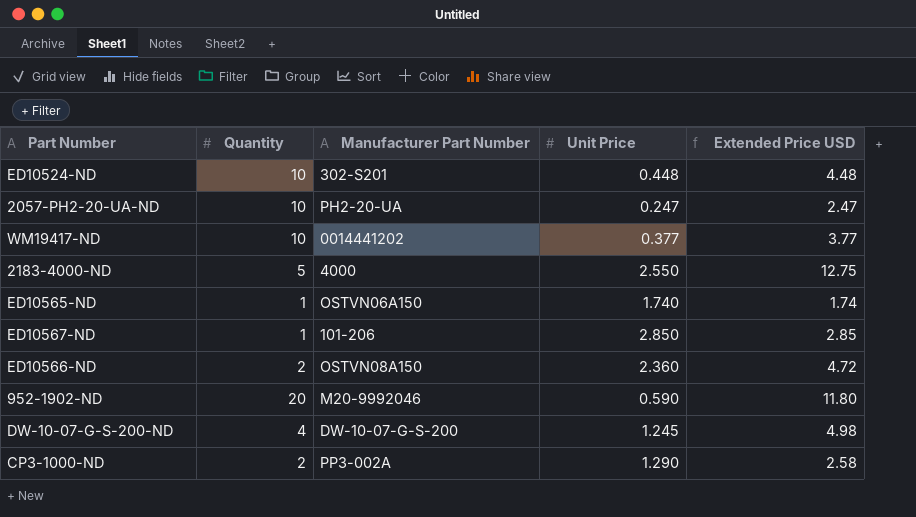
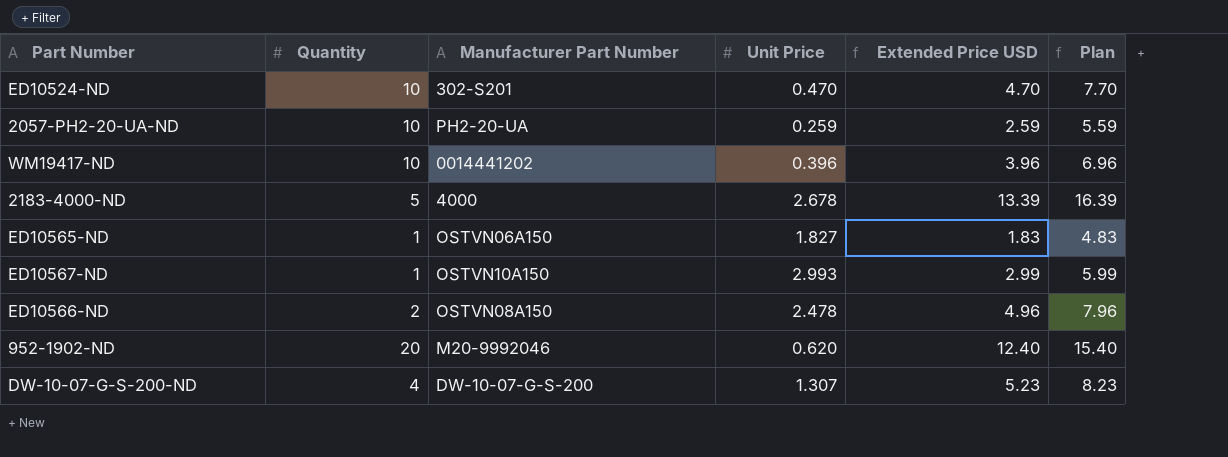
column Plan | formula: none -> [Extended Price USD] + 3
row CP3-1000-ND: 2 | PP3-002A | 1.290 | 2.58 -> none
ED10524-ND | Unit Price: 0.448 -> 0.470
ED10524-ND | Extended Price USD: 4.48 -> 4.70
2057-PH2-20-UA-ND | Unit Price: 0.247 -> 0.259
2057-PH2-20-UA-ND | Extended Price USD: 2.47 -> 2.59
WM19417-ND | Unit Price: 0.377 -> 0.396
WM19417-ND | Extended Price USD: 3.77 -> 3.96
2183-4000-ND | Unit Price: 2.550 -> 2.678
2183-4000-ND | Extended Price USD: 12.75 -> 13.39
ED10565-ND | Unit Price: 1.740 -> 1.827
ED10565-ND | Extended Price USD: 1.74 -> 1.83
ED10567-ND | Manufacturer Part Number: 101-206 -> OSTVN10A150
ED10567-ND | Unit Price: 2.850 -> 2.993
ED10567-ND | Extended Price USD: 2.85 -> 2.99
ED10566-ND | Unit Price: 2.360 -> 2.478
ED10566-ND | Extended Price USD: 4.72 -> 4.96
952-1902-ND | Unit Price: 0.590 -> 0.620
952-1902-ND | Extended Price USD: 11.80 -> 12.40
DW-10-07-G-S-200-ND | Unit Price: 1.245 -> 1.307
DW-10-07-G-S-200-ND | Extended Price USD: 4.98 -> 5.23

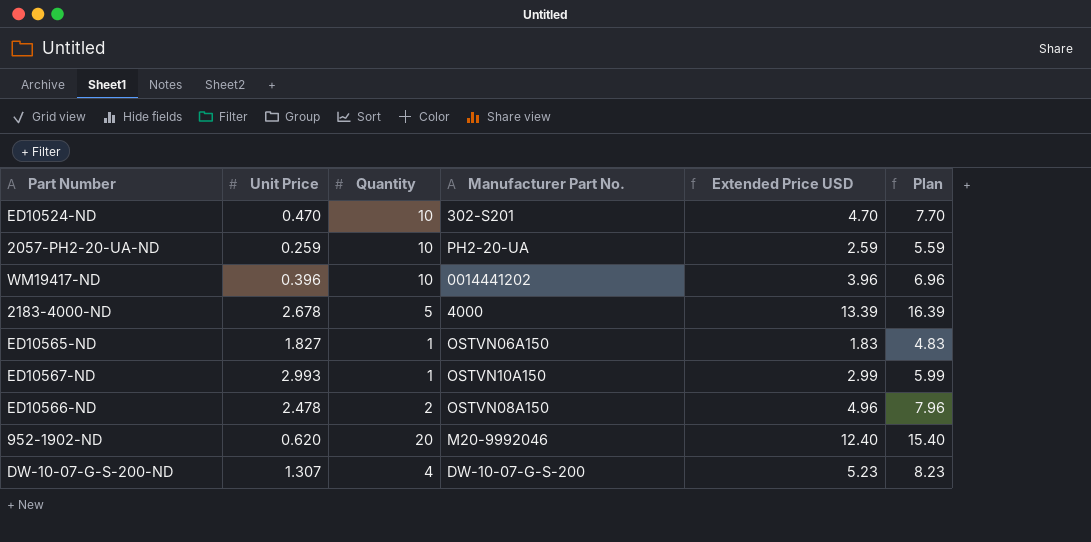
column Unit Price | position: 4 -> 2
column name: Manufacturer Part Number -> Manufacturer Part No.

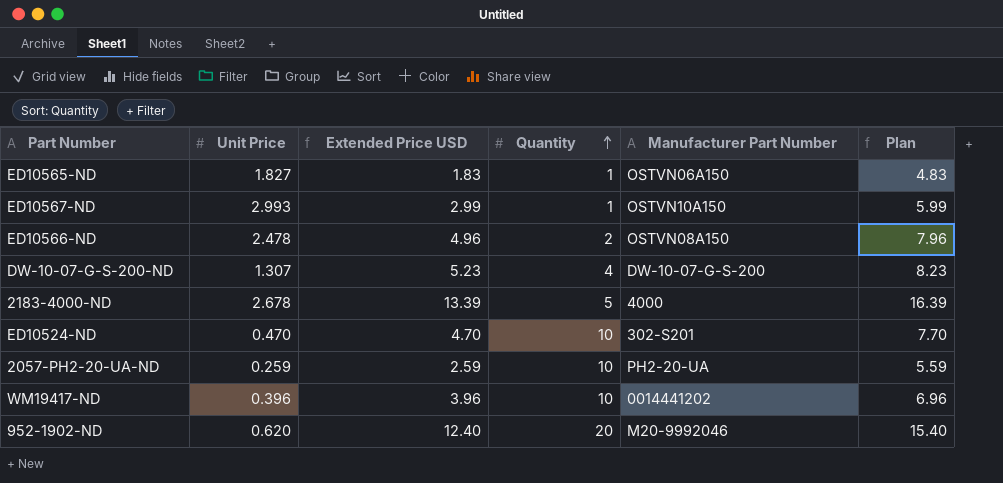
row order: none -> Quantity ascending
column Extended Price USD | position: 5 -> 3
column name: Manufacturer Part No. -> Manufacturer Part Number

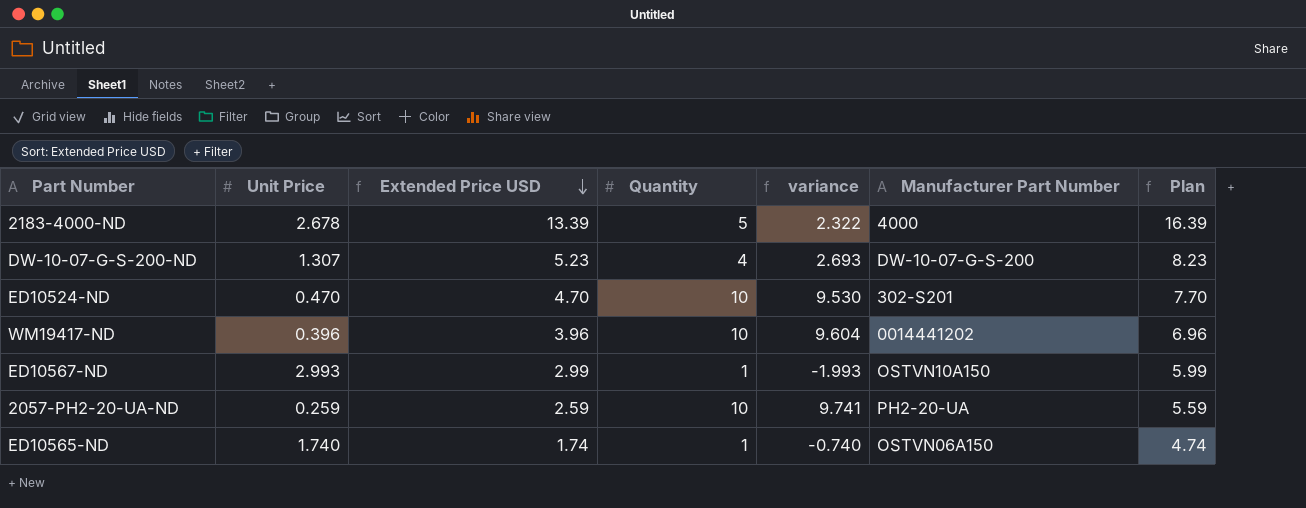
row order: Quantity ascending -> Extended Price USD descending
column variance | formula: none -> [Quantity] - [Unit Price]
row ED10566-ND: 2.478 | 4.96 | 2 | OSTVN08A150 | 7.96 -> none
row 952-1902-ND: 0.620 | 12.40 | 20 | M20-9992046 | 15.40 -> none
ED10565-ND | Unit Price: 1.827 -> 1.740
ED10565-ND | Extended Price USD: 1.83 -> 1.74
ED10565-ND | Plan: 4.83 -> 4.74

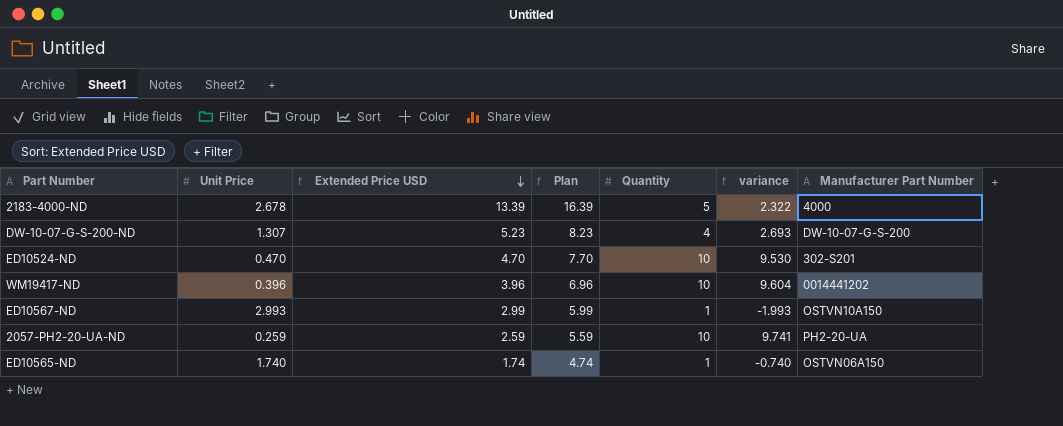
column Plan | position: 7 -> 4

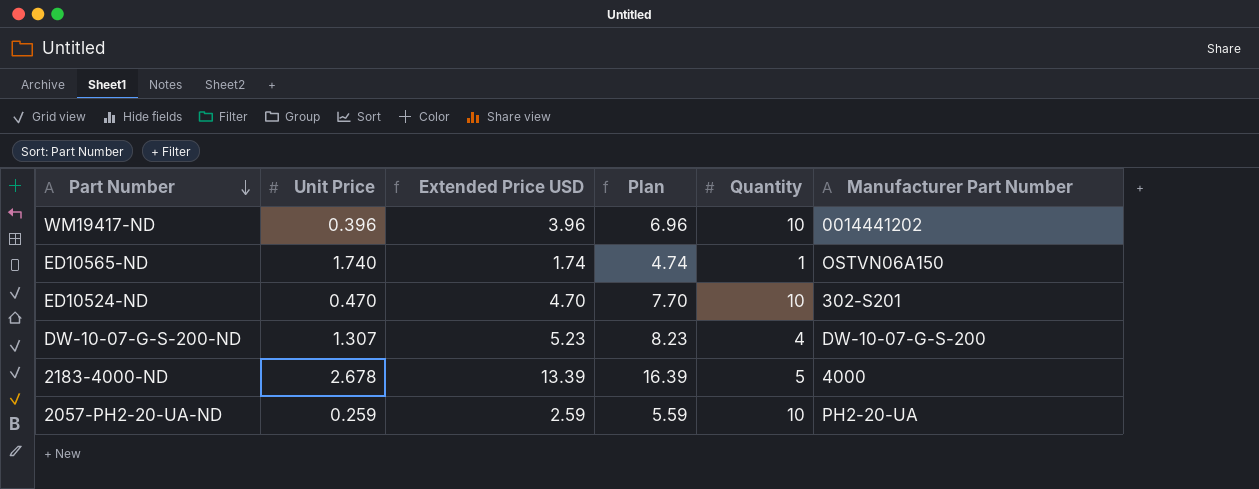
row order: Extended Price USD descending -> Part Number descending
column variance | formula: [Quantity] - [Unit Price] -> none
row ED10567-ND: 2.993 | 2.99 | 5.99 | 1 | -1.993 | OSTVN10A150 -> none

